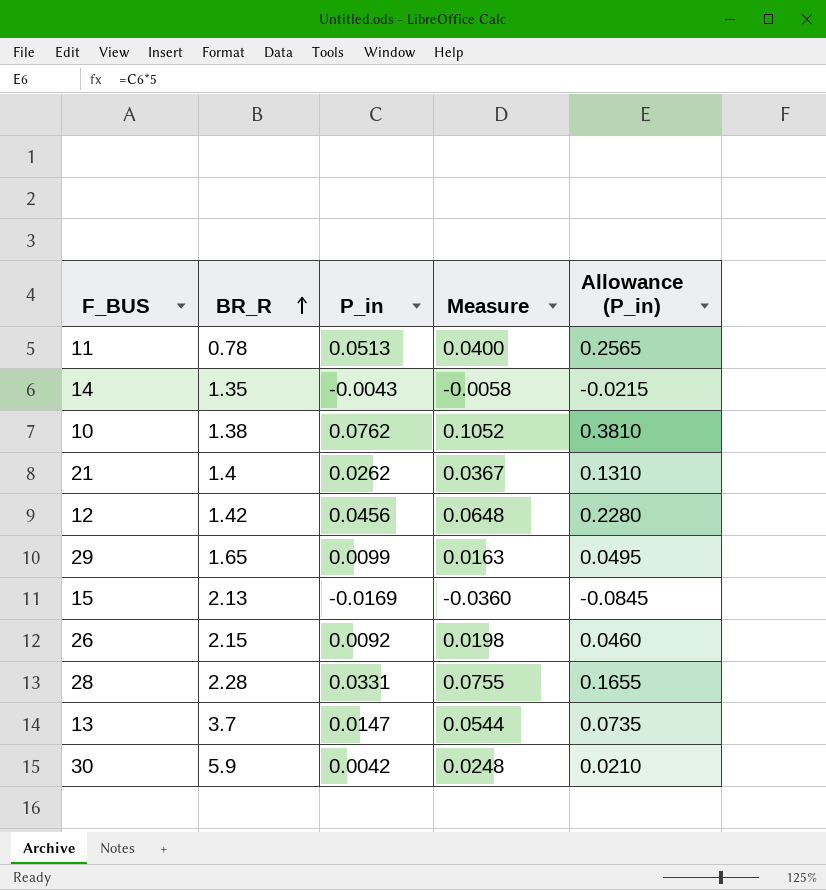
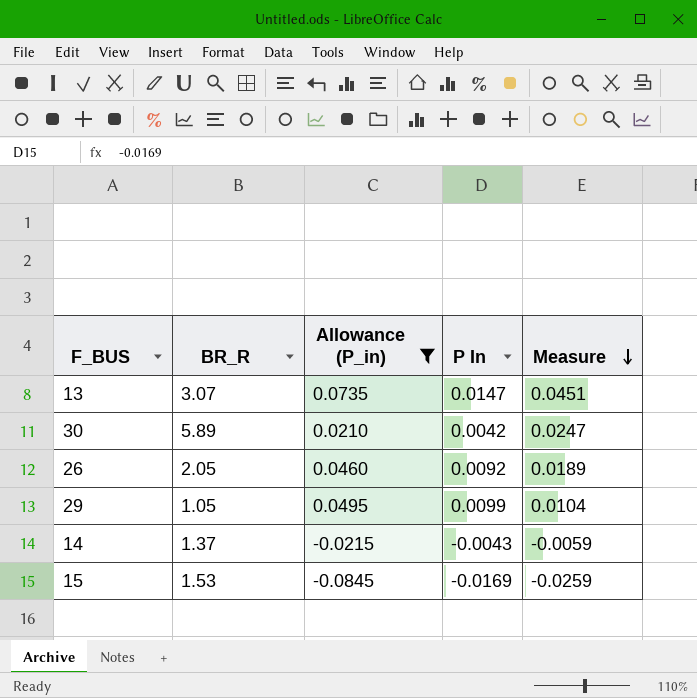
filter: none -> Allowance (P_in) <= 0.0735
row order: BR_R ascending -> Measure descending
column Allowance (P_in) | position: 5 -> 3
column name: P_in -> P In
13 | BR_R: 3.7 -> 3.07
13 | Measure: 0.0544 -> 0.0451
30 | BR_R: 5.9 -> 5.89
30 | Measure: 0.0248 -> 0.0247
26 | BR_R: 2.15 -> 2.05
26 | Measure: 0.0198 -> 0.0189
29 | BR_R: 1.65 -> 1.05
29 | Measure: 0.0163 -> 0.0104
14 | BR_R: 1.35 -> 1.37
14 | Measure: -0.0058 -> -0.0059
15 | BR_R: 2.13 -> 1.53
15 | Measure: -0.0360 -> -0.0259

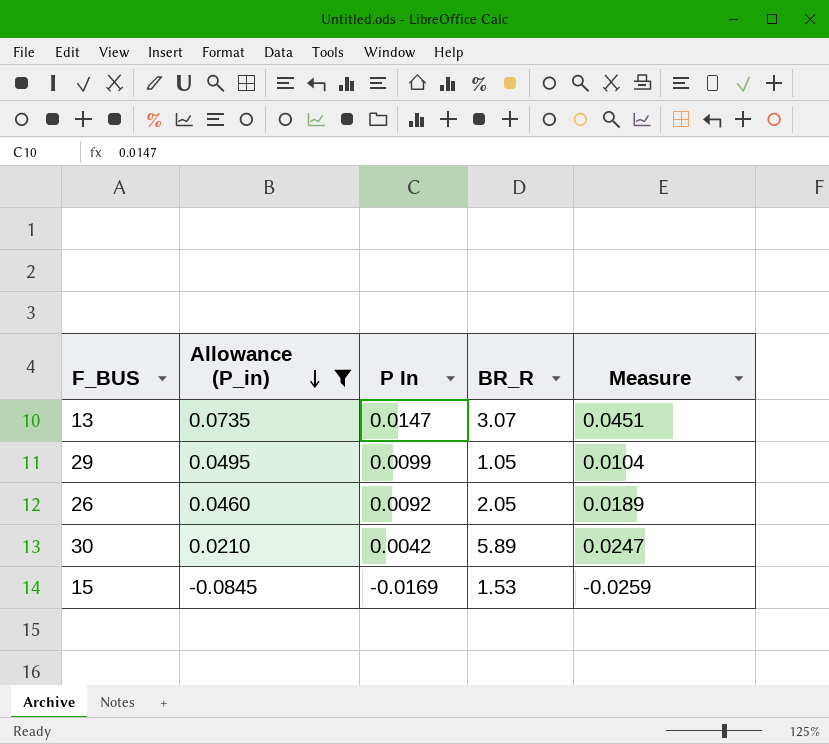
row order: Measure descending -> Allowance (P_in) descending
column BR_R | position: 2 -> 4
row 14: 1.37 | -0.0215 | -0.0043 | -0.0059 -> none

